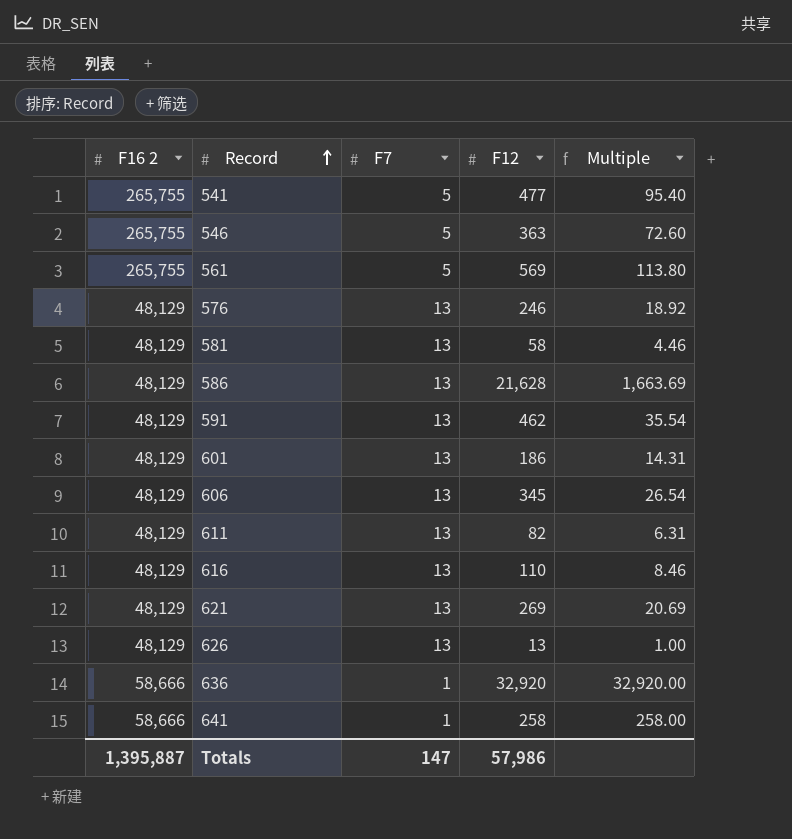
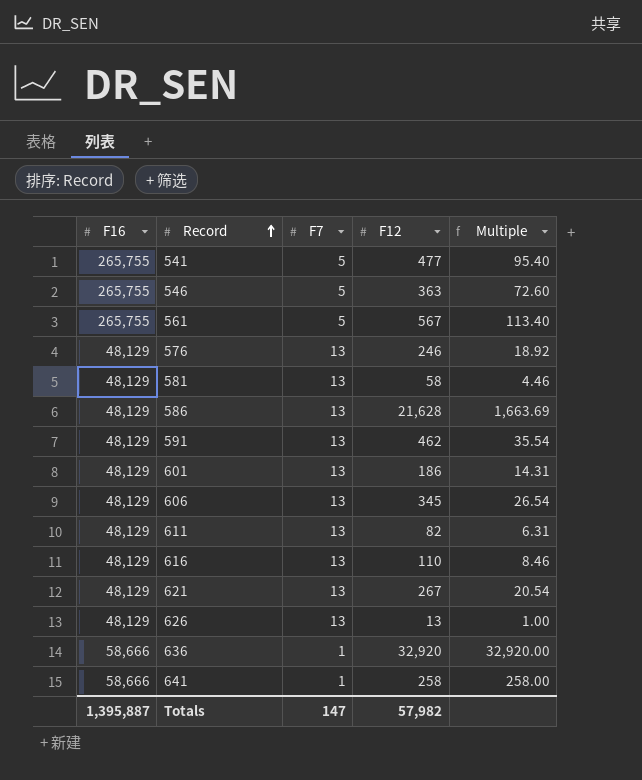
column name: F16 2 -> F16
561 | F12: 569 -> 567
561 | Multiple: 113.80 -> 113.40
621 | F12: 269 -> 267
621 | Multiple: 20.69 -> 20.54
Totals | F12: 57,986 -> 57,982

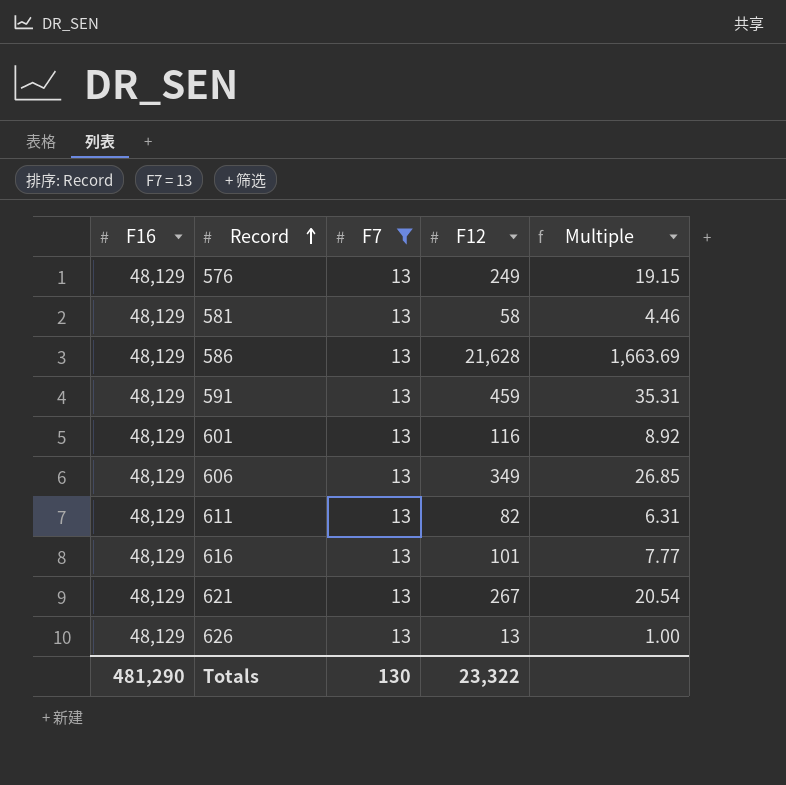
filter: none -> F7 = 13
576 | F12: 246 -> 249
576 | Multiple: 18.92 -> 19.15
591 | F12: 462 -> 459
591 | Multiple: 35.54 -> 35.31
601 | F12: 186 -> 116
601 | Multiple: 14.31 -> 8.92
606 | F12: 345 -> 349
606 | Multiple: 26.54 -> 26.85
616 | F12: 110 -> 101
616 | Multiple: 8.46 -> 7.77
Totals | F16: 1,395,887 -> 481,290
Totals | F7: 147 -> 130
Totals | F12: 57,982 -> 23,322

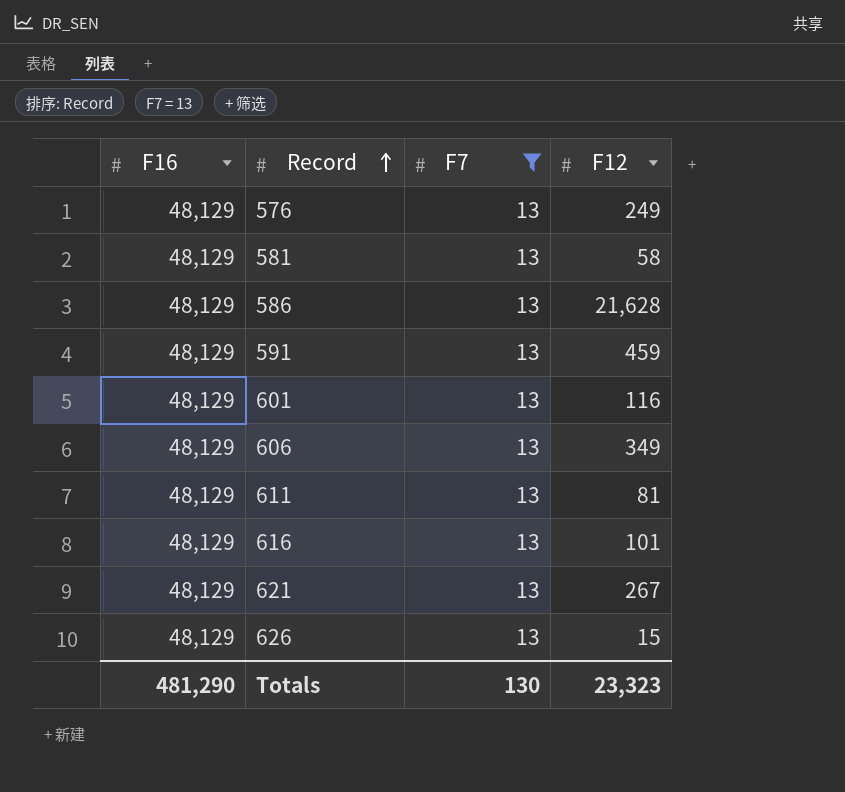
column Multiple | formula: [F12] / [F7] -> none
611 | F12: 82 -> 81
626 | F12: 13 -> 15
Totals | F12: 23,322 -> 23,323

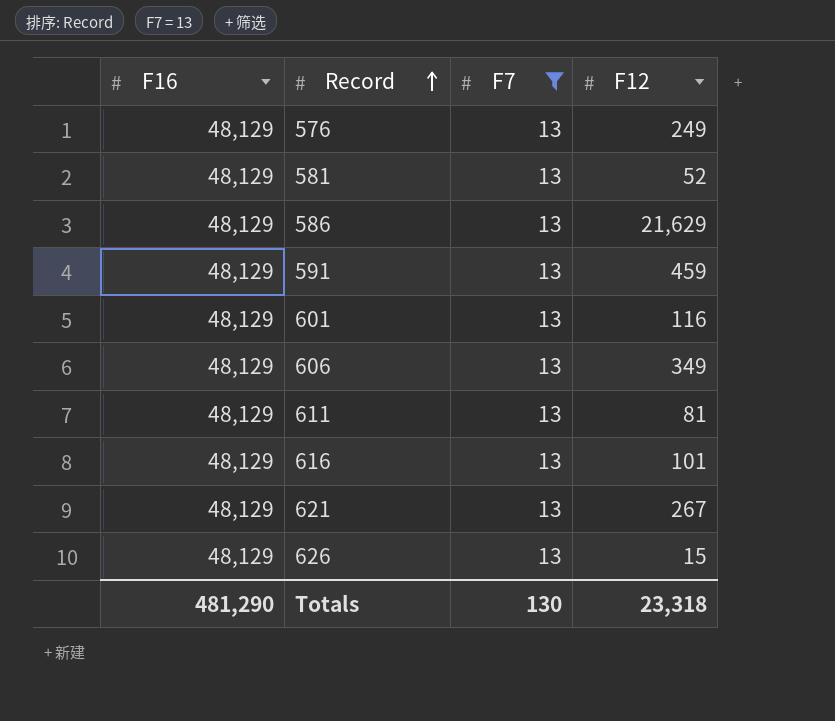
581 | F12: 58 -> 52
586 | F12: 21,628 -> 21,629
Totals | F12: 23,323 -> 23,318

